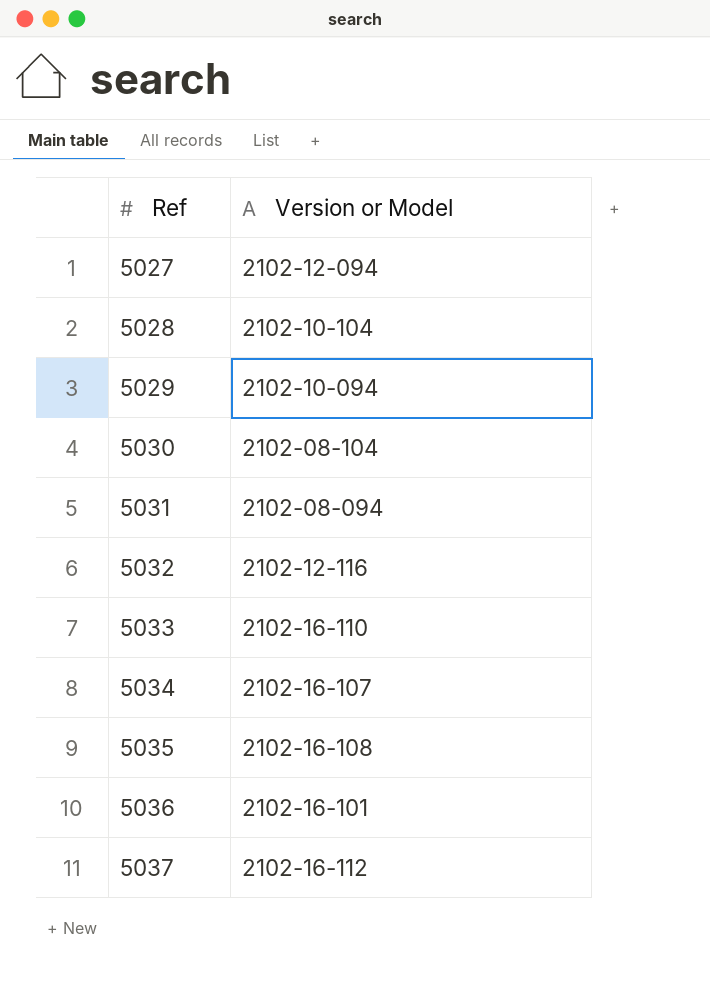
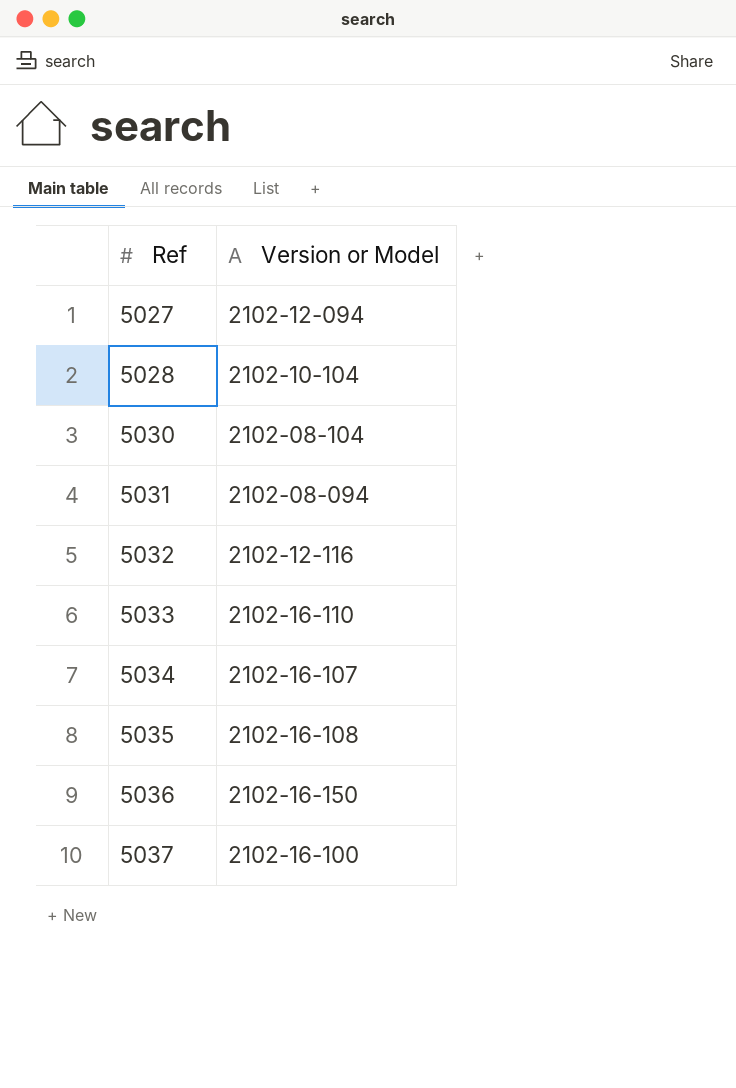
row 5029: 2102-10-094 -> none
5036 | Version or Model: 2102-16-101 -> 2102-16-150
5037 | Version or Model: 2102-16-112 -> 2102-16-100

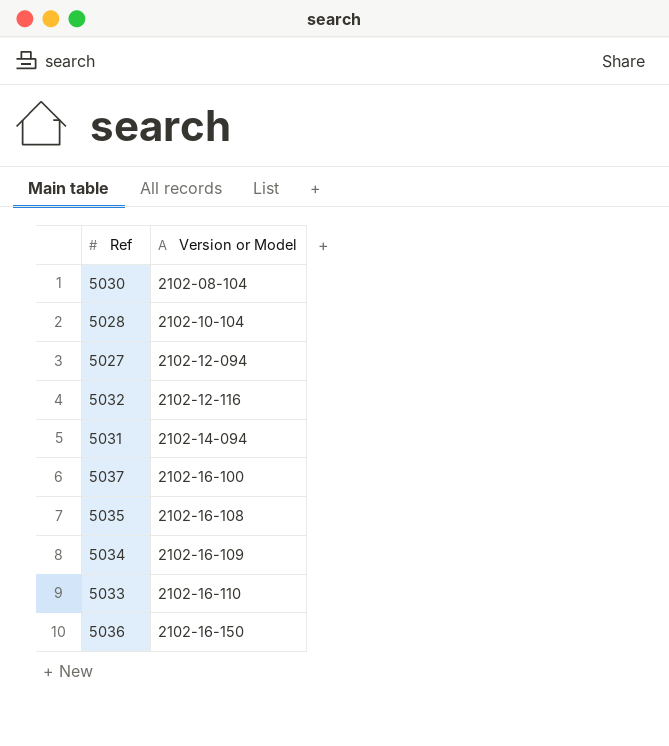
row order: Ref ascending -> Version or Model ascending
5031 | Version or Model: 2102-08-094 -> 2102-14-094
5034 | Version or Model: 2102-16-107 -> 2102-16-109

